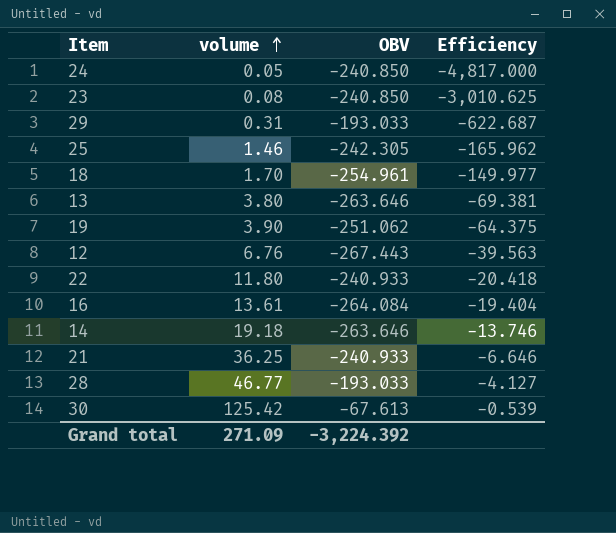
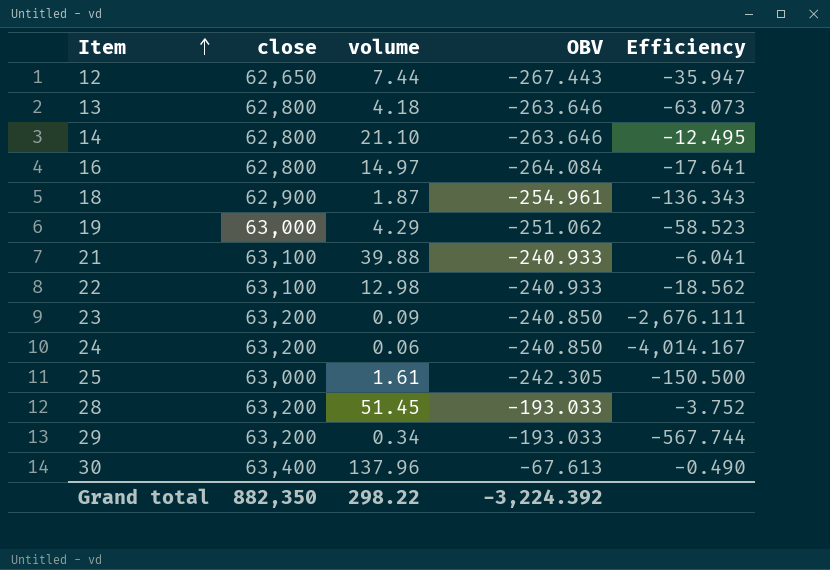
row order: volume ascending -> Item ascending
column close | position: none -> 2
12 | volume: 6.76 -> 7.44
12 | Efficiency: -39.563 -> -35.947
13 | volume: 3.80 -> 4.18
13 | Efficiency: -69.381 -> -63.073
14 | volume: 19.18 -> 21.10
14 | Efficiency: -13.746 -> -12.495
16 | volume: 13.61 -> 14.97
16 | Efficiency: -19.404 -> -17.641
18 | volume: 1.70 -> 1.87
18 | Efficiency: -149.977 -> -136.343
19 | volume: 3.90 -> 4.29
19 | Efficiency: -64.375 -> -58.523
21 | volume: 36.25 -> 39.88
21 | Efficiency: -6.646 -> -6.041
22 | volume: 11.80 -> 12.98
22 | Efficiency: -20.418 -> -18.562
23 | volume: 0.08 -> 0.09
23 | Efficiency: -3,010.625 -> -2,676.111
24 | volume: 0.05 -> 0.06
24 | Efficiency: -4,817.000 -> -4,014.167
25 | volume: 1.46 -> 1.61
25 | Efficiency: -165.962 -> -150.500
28 | volume: 46.77 -> 51.45
28 | Efficiency: -4.127 -> -3.752
29 | volume: 0.31 -> 0.34
29 | Efficiency: -622.687 -> -567.744
30 | volume: 125.42 -> 137.96
30 | Efficiency: -0.539 -> -0.490
Grand total | volume: 271.09 -> 298.22

